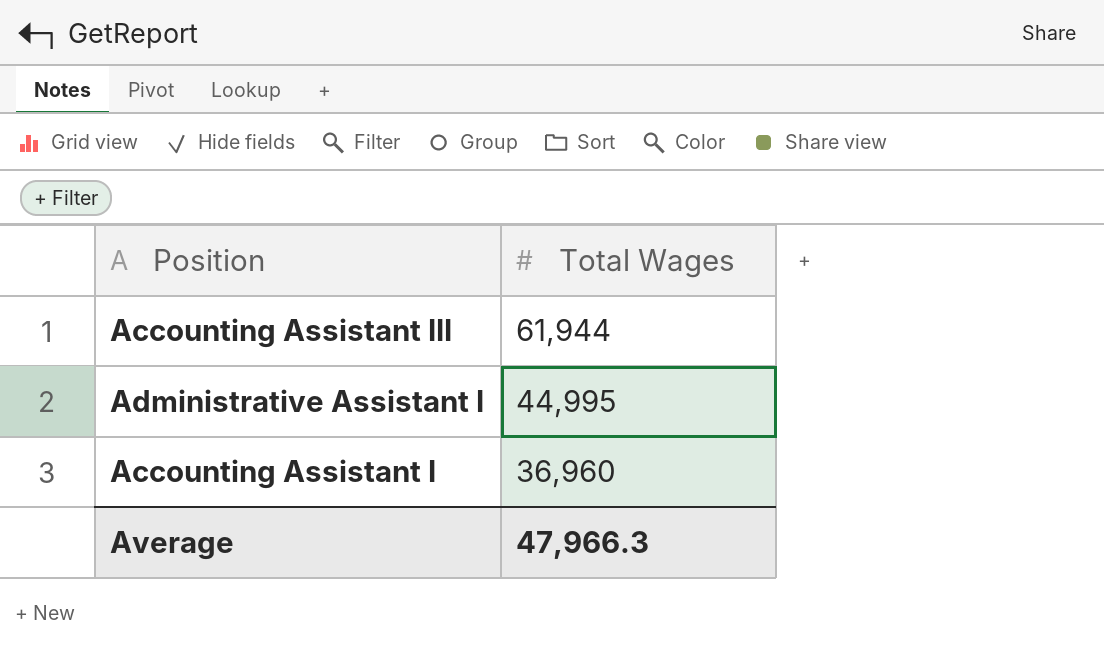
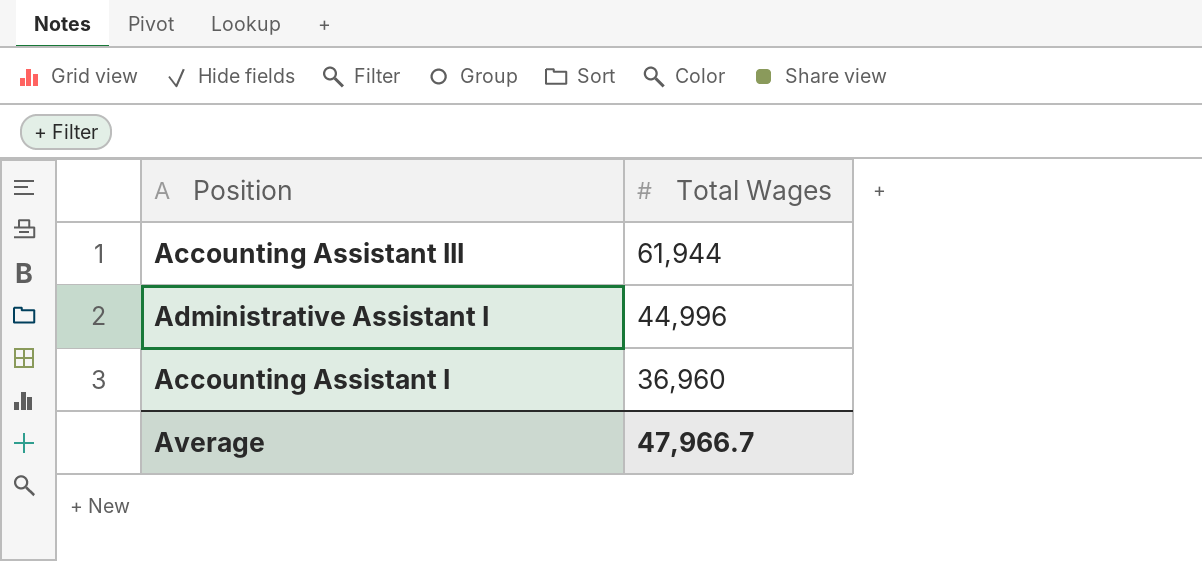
Administrative Assistant I | Total Wages: 44,995 -> 44,996
Average | Total Wages: 47,966.3 -> 47,966.7

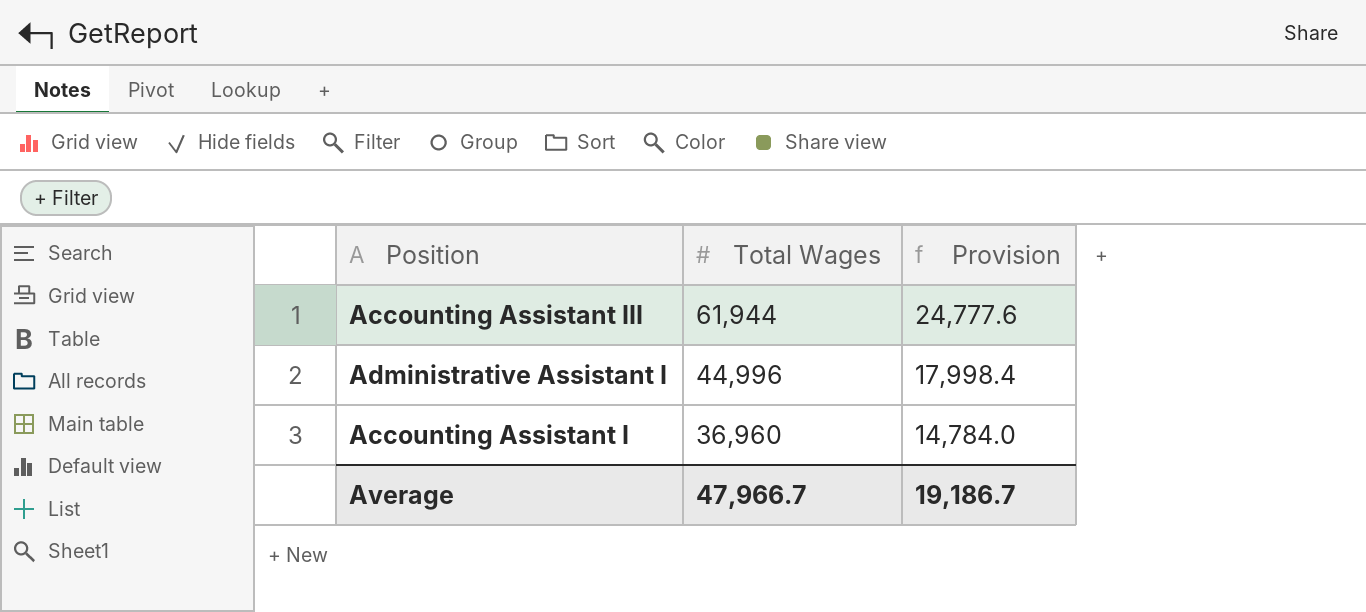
column Provision | formula: none -> [Total Wages] * 0.4

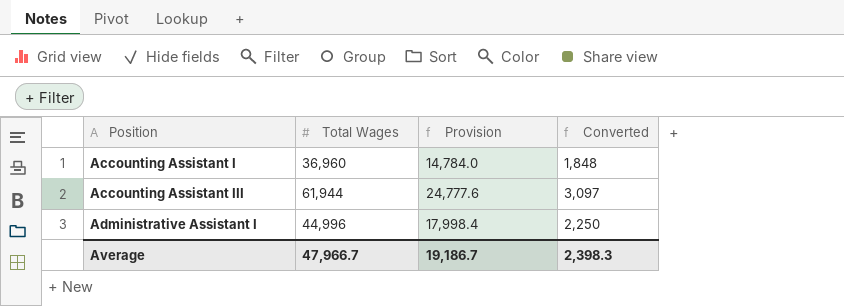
row order: Total Wages descending -> Position ascending
column Converted | formula: none -> [Total Wages] * 0.05

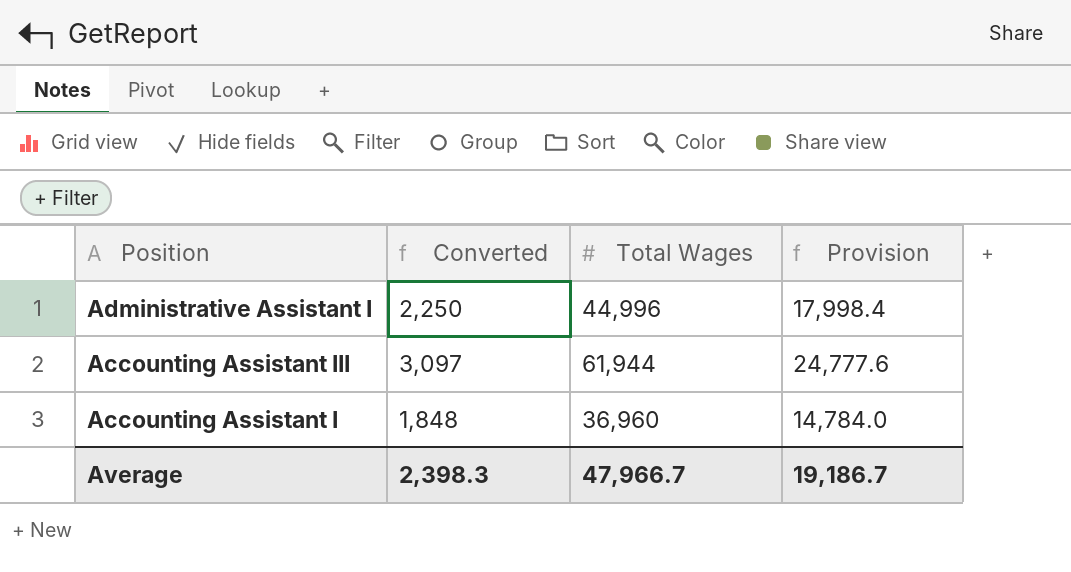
row order: Position ascending -> Position descending
column Converted | position: 4 -> 2

